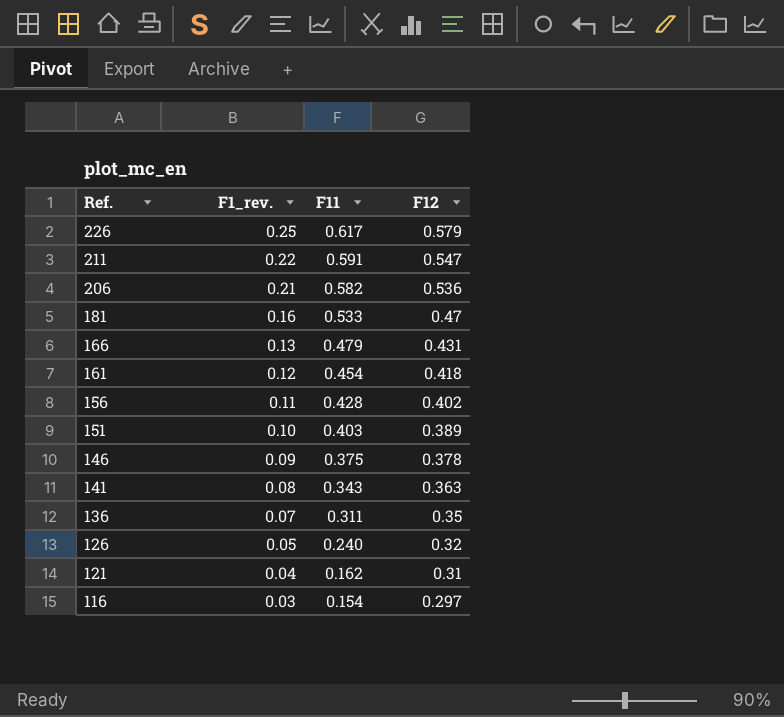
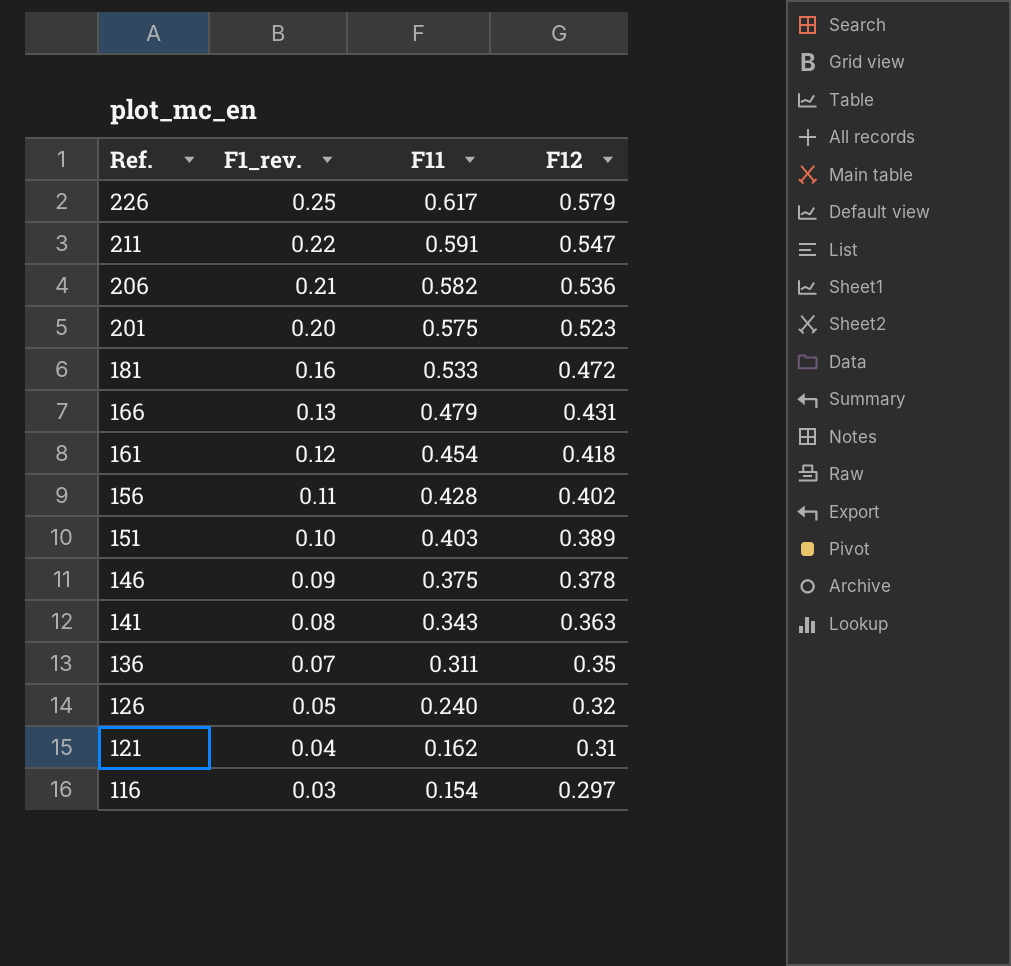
row 201: none -> 0.20 | 0.575 | 0.523
181 | F12: 0.47 -> 0.472

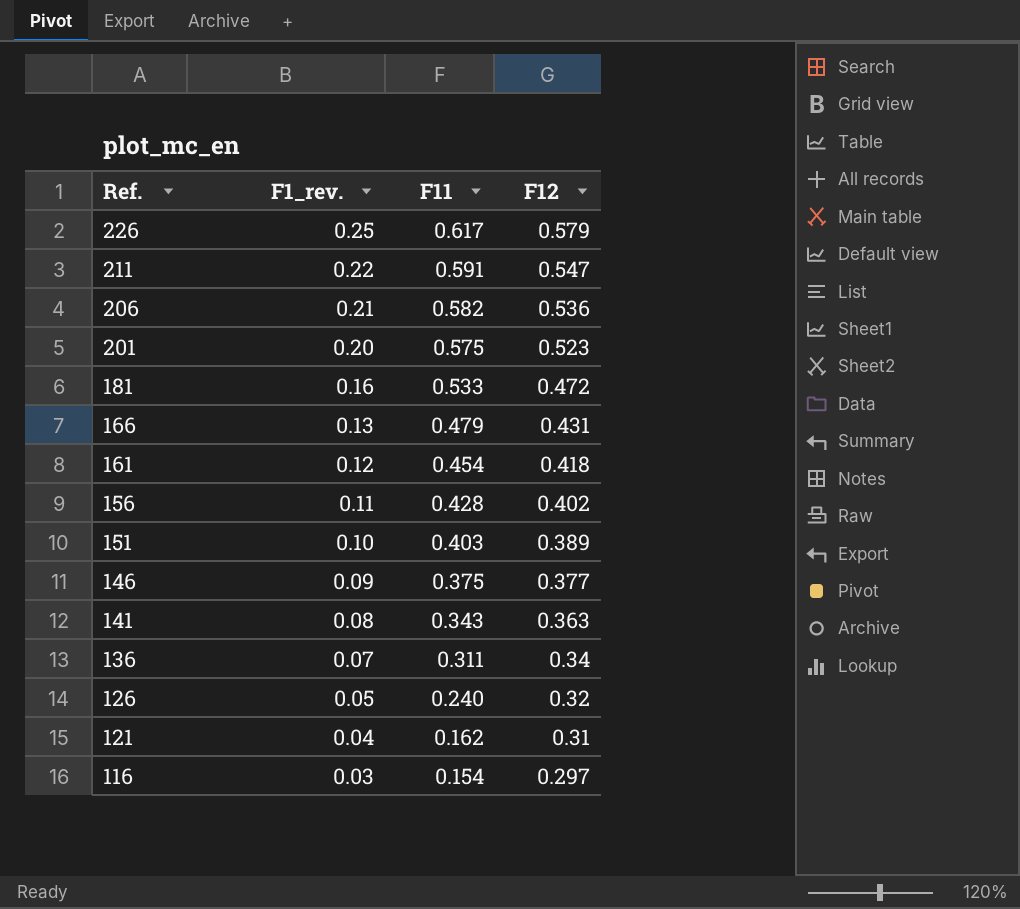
146 | F12: 0.378 -> 0.377
136 | F12: 0.35 -> 0.34

